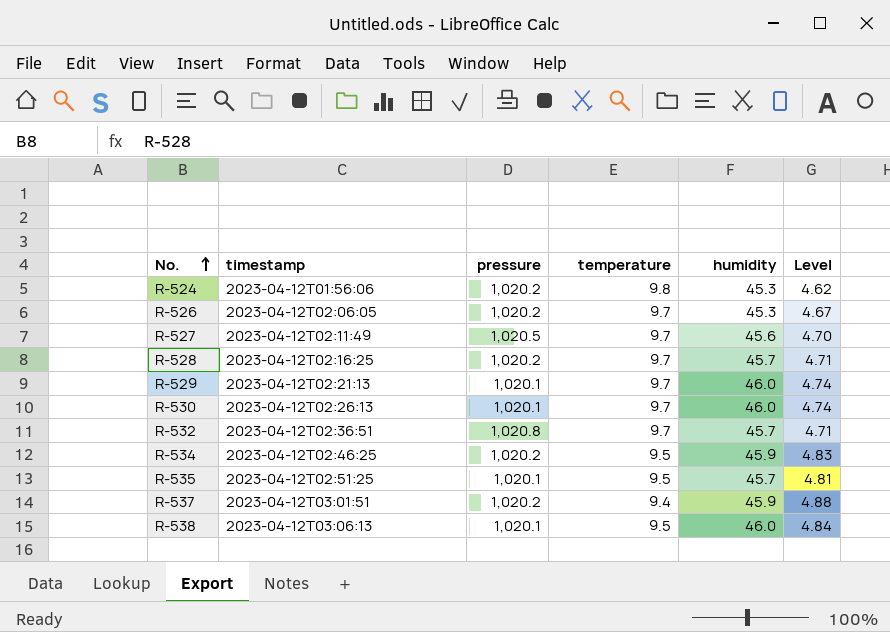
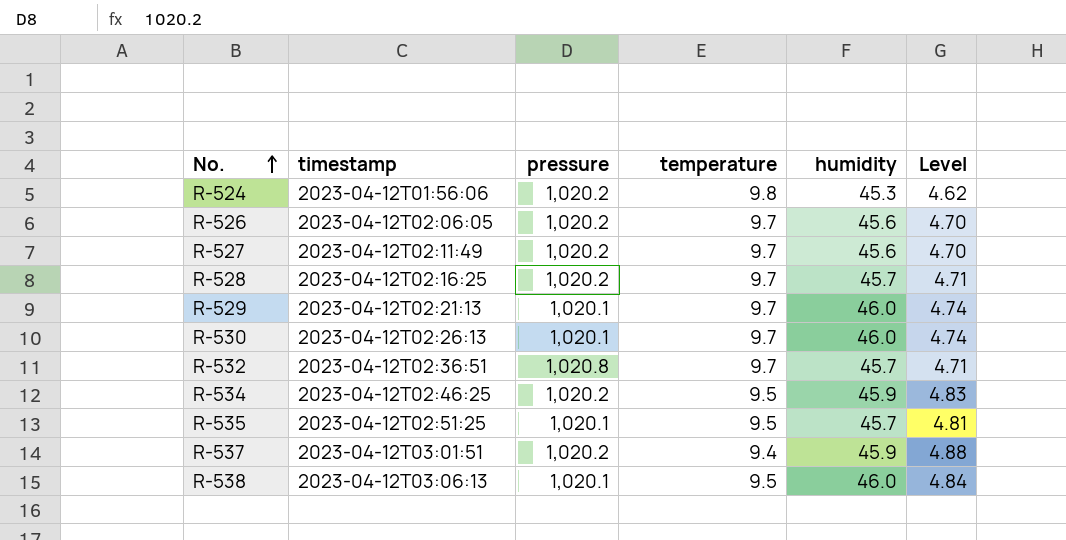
R-526 | humidity: 45.3 -> 45.6
R-526 | Level: 4.67 -> 4.70
R-527 | pressure: 1,020.5 -> 1,020.2

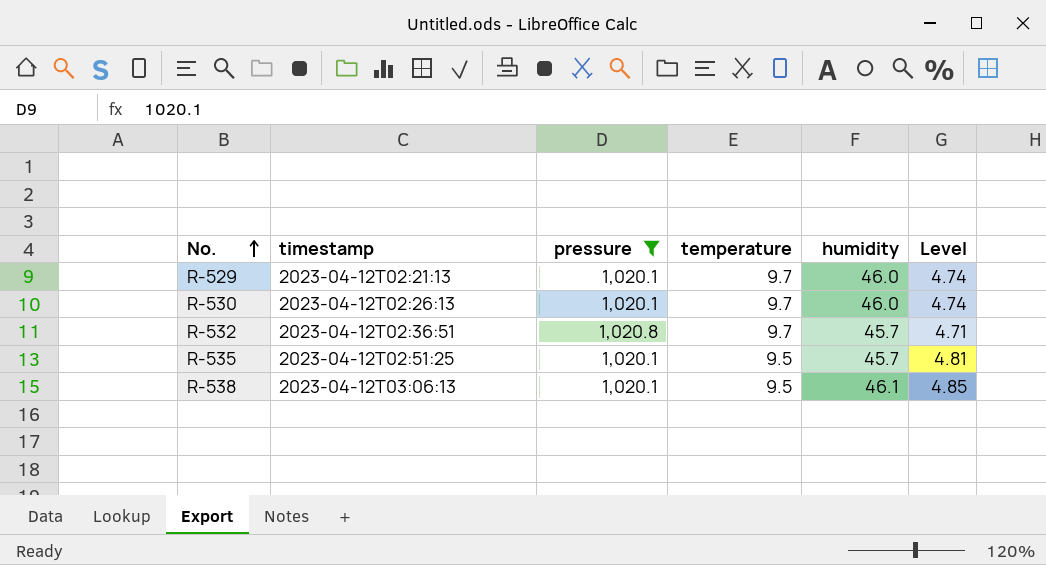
filter: none -> pressure != 1,020.2
R-538 | humidity: 46.0 -> 46.1
R-538 | Level: 4.84 -> 4.85

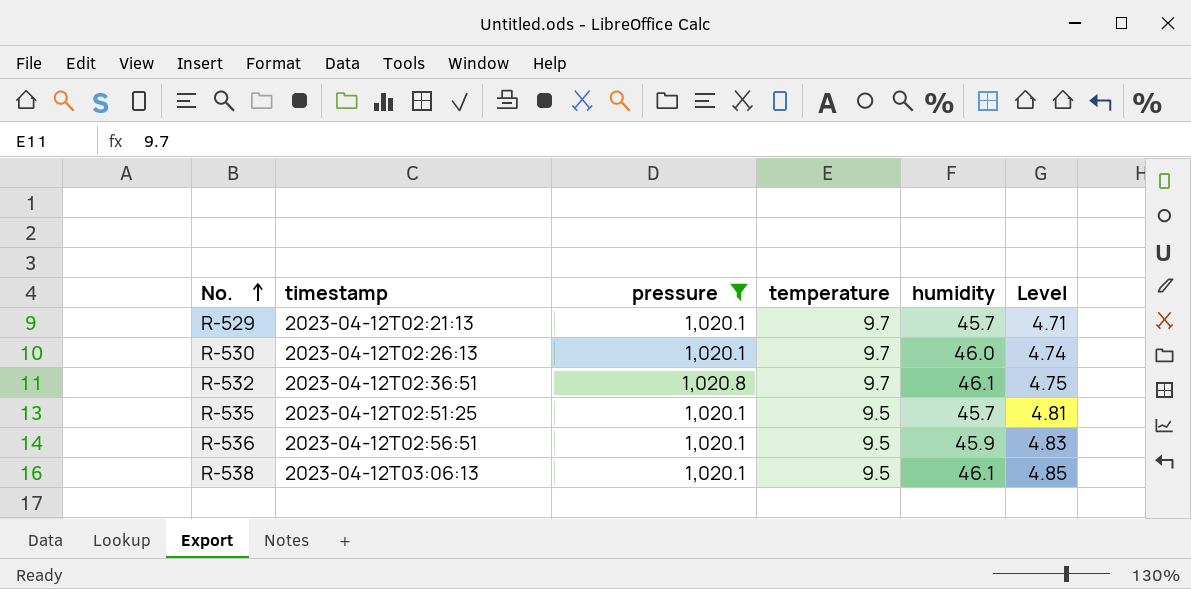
R-529 | humidity: 46.0 -> 45.7
R-529 | Level: 4.74 -> 4.71
R-532 | humidity: 45.7 -> 46.1
R-532 | Level: 4.71 -> 4.75
row R-536: none -> 2023-04-12T02:56:51 | 1,020.1 | 9.5 | 45.9 | 4.83

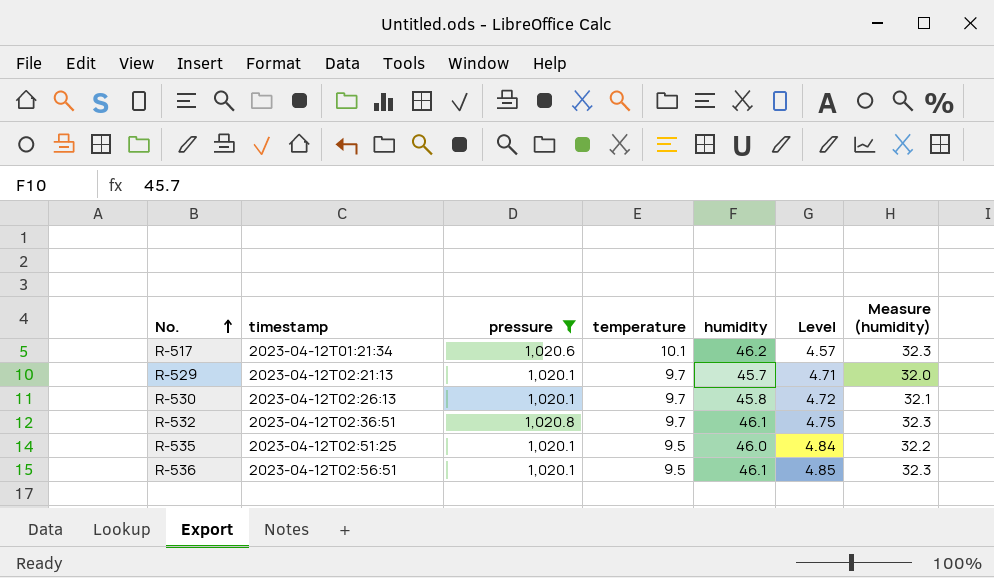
column Measure (humidity) | formula: none -> [humidity] * 0.7
row R-538: 2023-04-12T03:06:13 | 1,020.1 | 9.5 | 46.1 | 4.85 -> none
row R-517: none -> 2023-04-12T01:21:34 | 1,020.6 | 10.1 | 46.2 | 4.57 | 32.3
R-530 | humidity: 46.0 -> 45.8
R-530 | Level: 4.74 -> 4.72
R-535 | humidity: 45.7 -> 46.0
R-535 | Level: 4.81 -> 4.84
R-536 | humidity: 45.9 -> 46.1
R-536 | Level: 4.83 -> 4.85

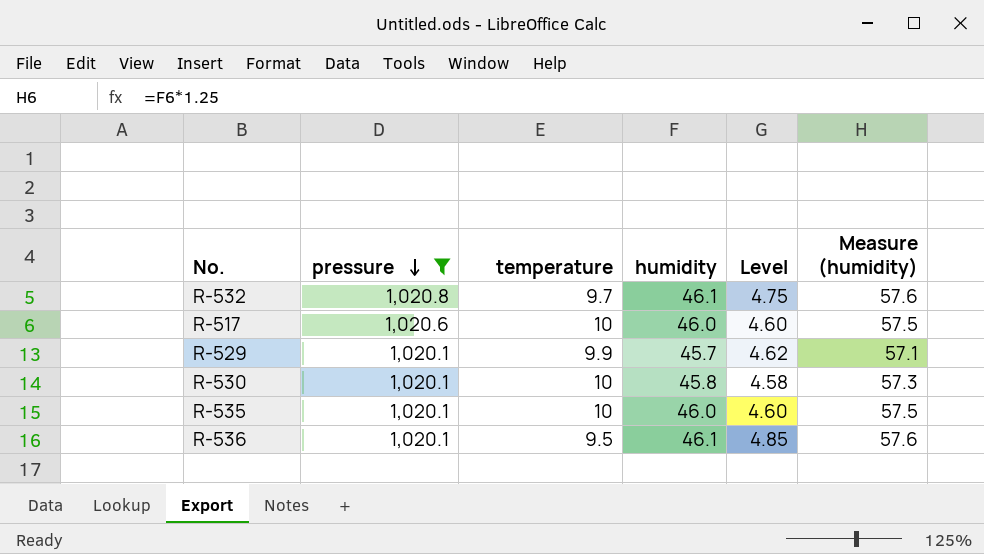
row order: No. ascending -> pressure descending
column timestamp | position: 2 -> none
column Measure (humidity) | formula: [humidity] * 0.7 -> [humidity] * 1.25
R-517 | temperature: 10.1 -> 10
R-517 | humidity: 46.2 -> 46.0
R-517 | Level: 4.57 -> 4.60
R-529 | temperature: 9.7 -> 9.9
R-529 | Level: 4.71 -> 4.62
R-530 | temperature: 9.7 -> 10
R-530 | Level: 4.72 -> 4.58
R-535 | temperature: 9.5 -> 10
R-535 | Level: 4.84 -> 4.60

